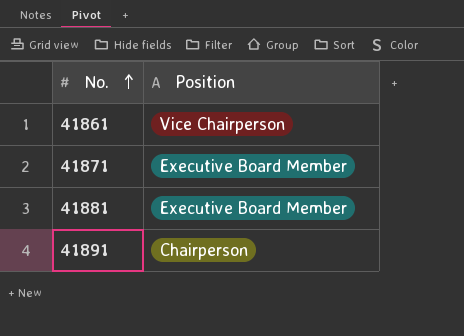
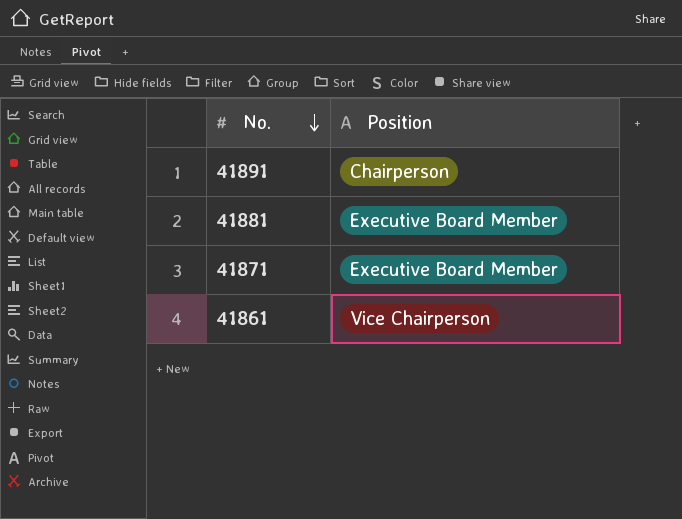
row order: No. ascending -> No. descending

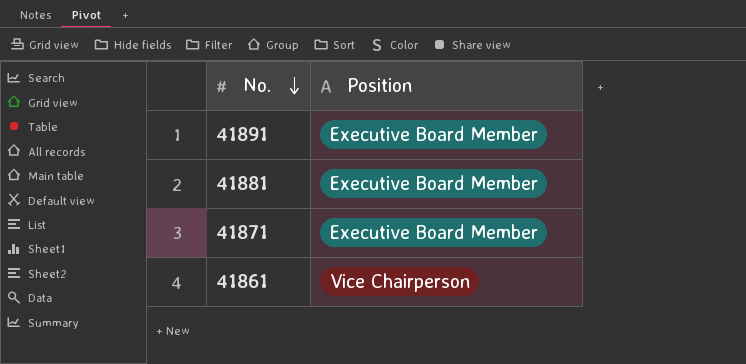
41891 | Position: Chairperson -> Executive Board Member

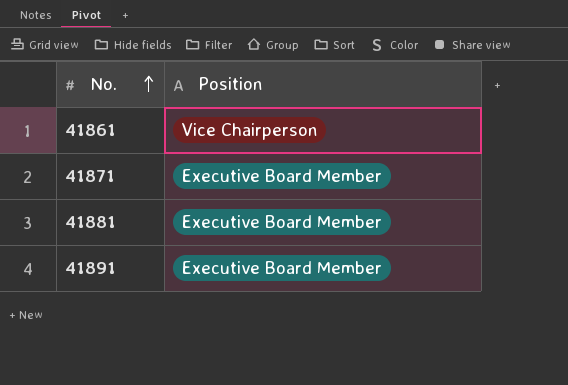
row order: No. descending -> No. ascending

